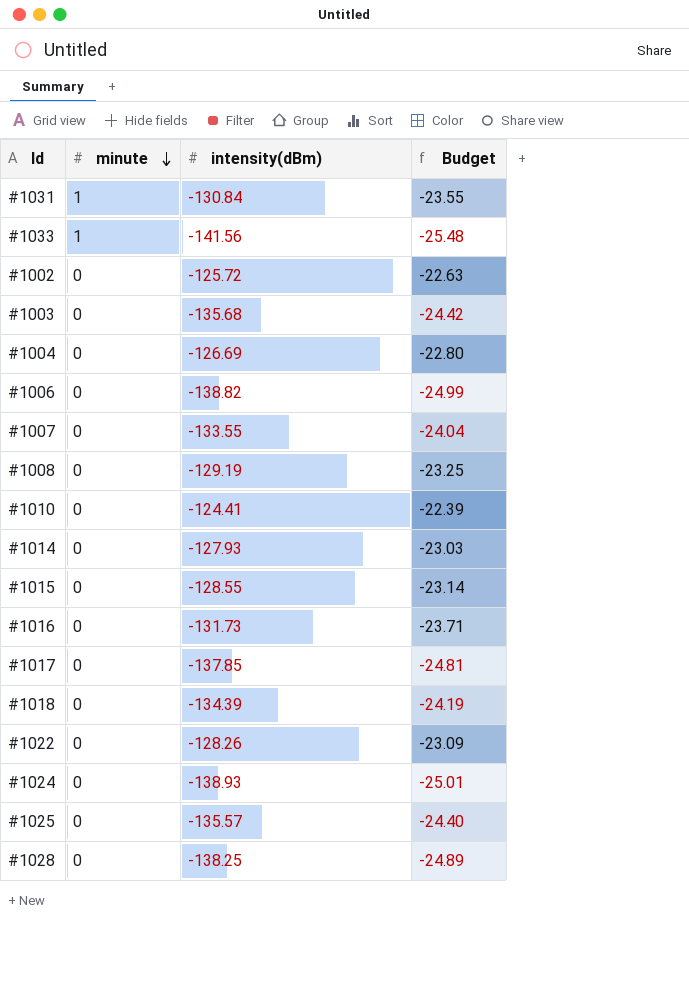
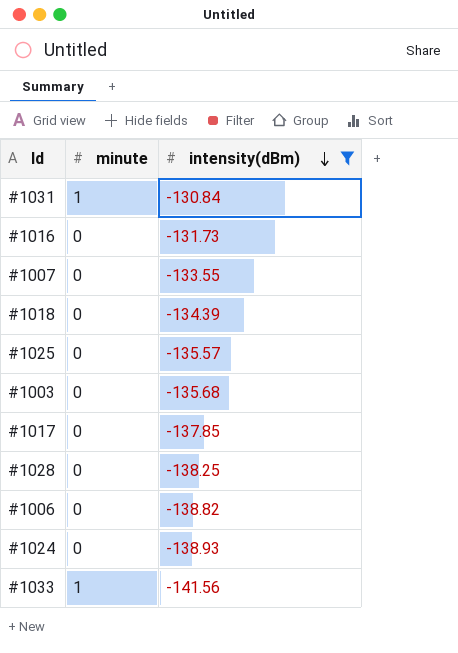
filter: none -> intensity(dBm) <= -130.84
row order: minute descending -> intensity(dBm) descending
column Budget | formula: [intensity(dBm)] * 0.18 -> none

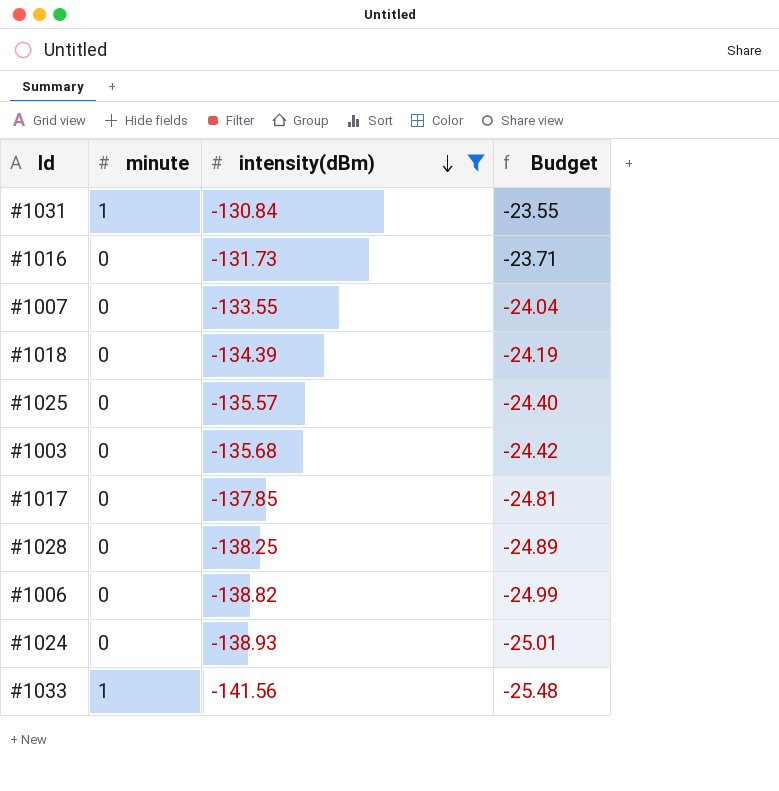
column Budget | formula: none -> [intensity(dBm)] * 0.18

